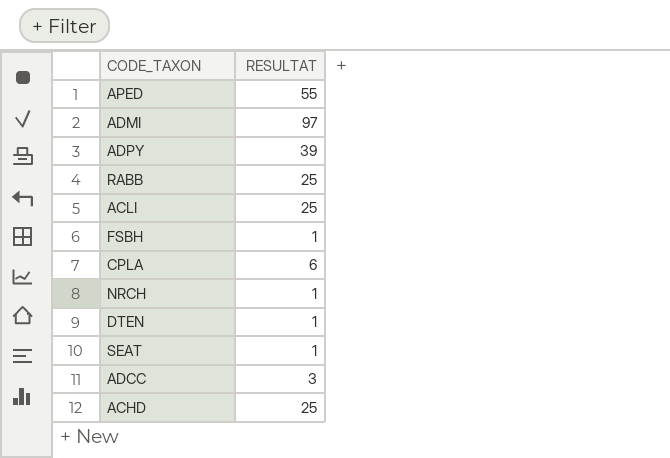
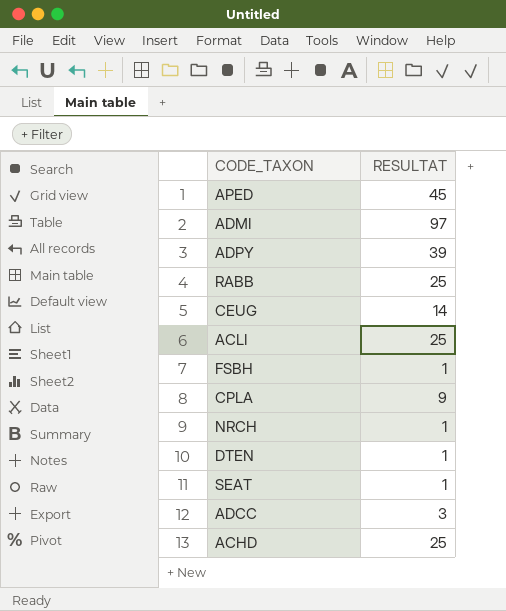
APED | RESULTAT: 55 -> 45
row CEUG: none -> 14
CPLA | RESULTAT: 6 -> 9

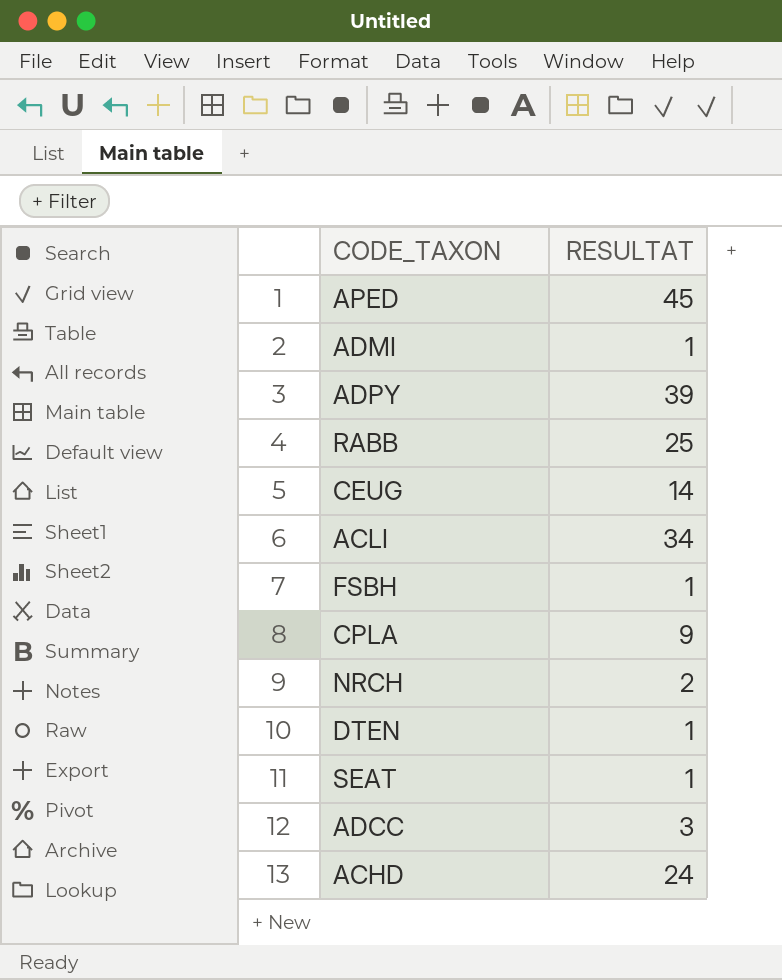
ADMI | RESULTAT: 97 -> 1
ACLI | RESULTAT: 25 -> 34
NRCH | RESULTAT: 1 -> 2
ACHD | RESULTAT: 25 -> 24

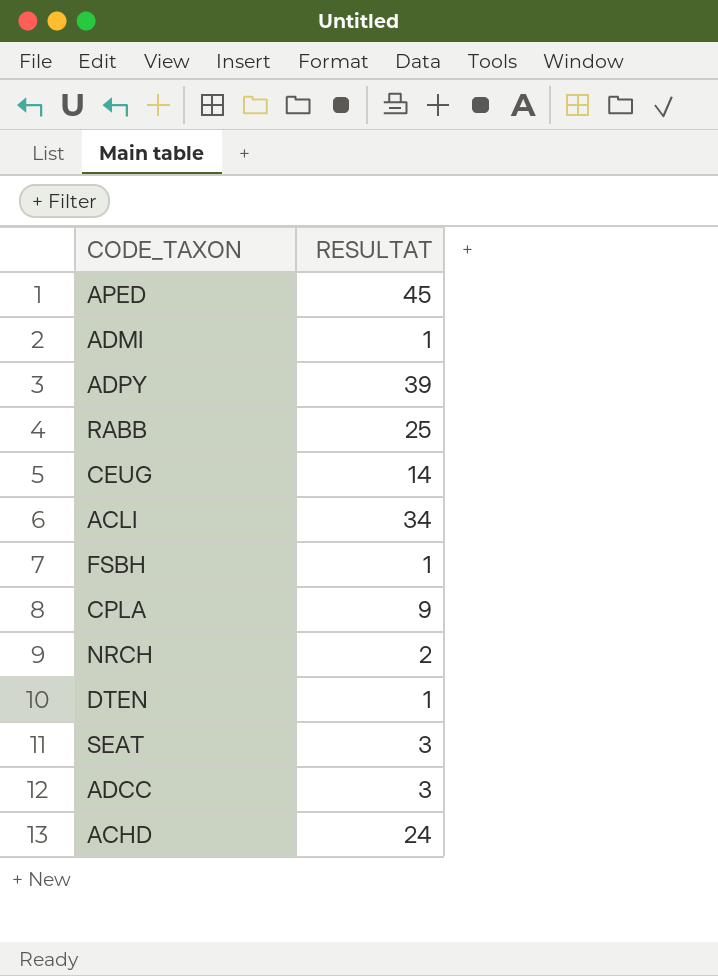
SEAT | RESULTAT: 1 -> 3

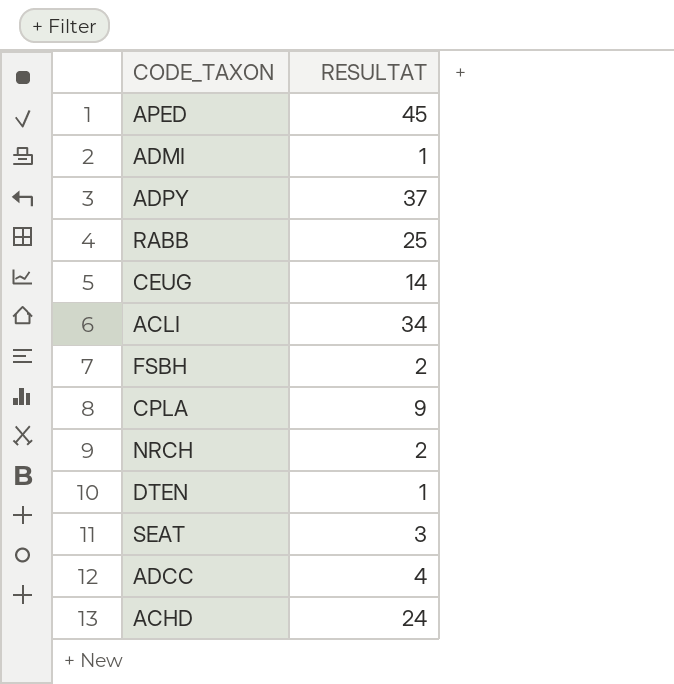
ADPY | RESULTAT: 39 -> 37
FSBH | RESULTAT: 1 -> 2
ADCC | RESULTAT: 3 -> 4

